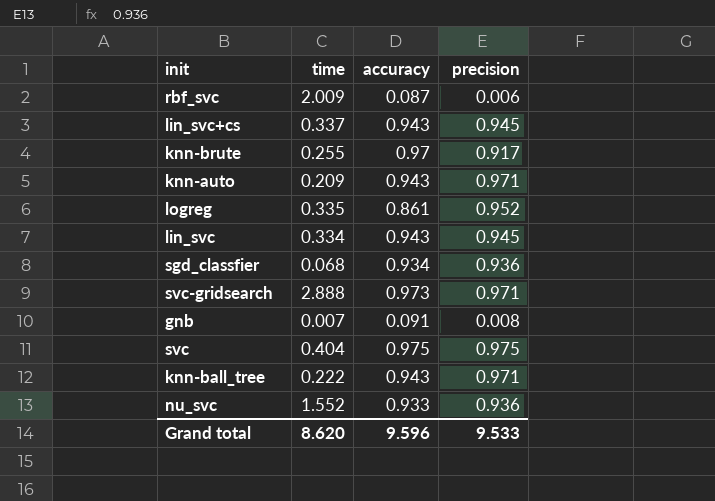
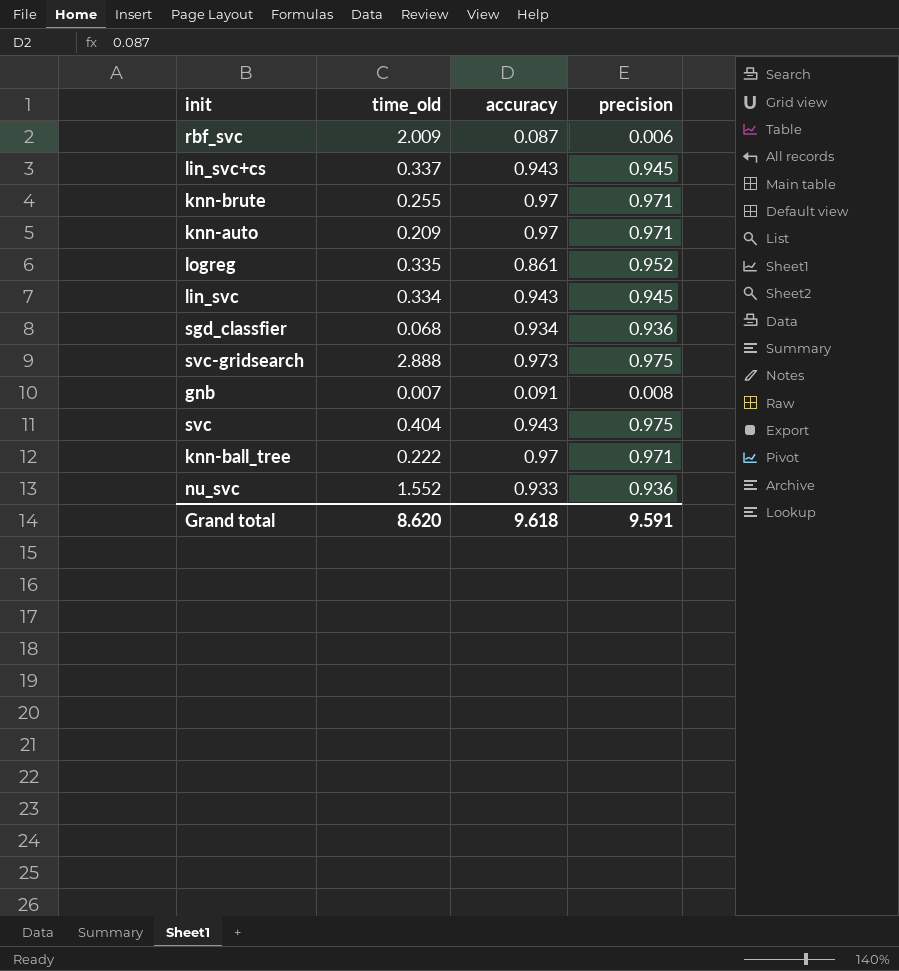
column name: time -> time_old
knn-brute | precision: 0.917 -> 0.971
knn-auto | accuracy: 0.943 -> 0.97
svc-gridsearch | precision: 0.971 -> 0.975
svc | accuracy: 0.975 -> 0.943
knn-ball_tree | accuracy: 0.943 -> 0.97
Grand total | accuracy: 9.596 -> 9.618
Grand total | precision: 9.533 -> 9.591

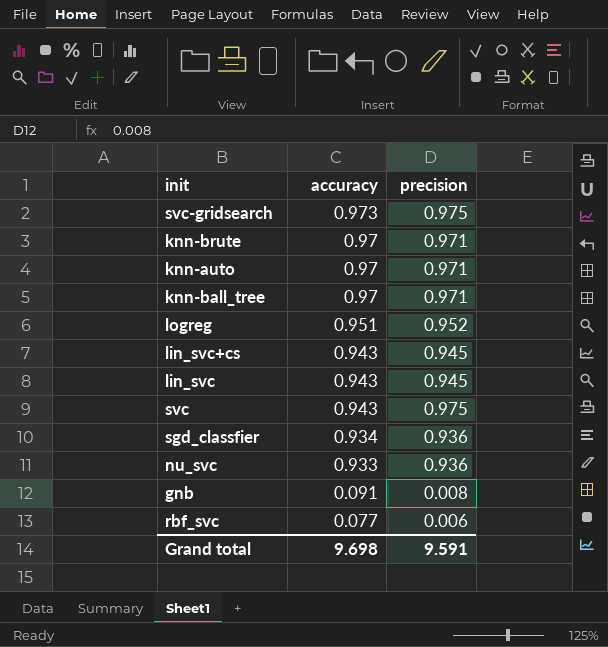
row order: none -> accuracy descending
column time_old | position: 2 -> none
logreg | accuracy: 0.861 -> 0.951
rbf_svc | accuracy: 0.087 -> 0.077
Grand total | accuracy: 9.618 -> 9.698

